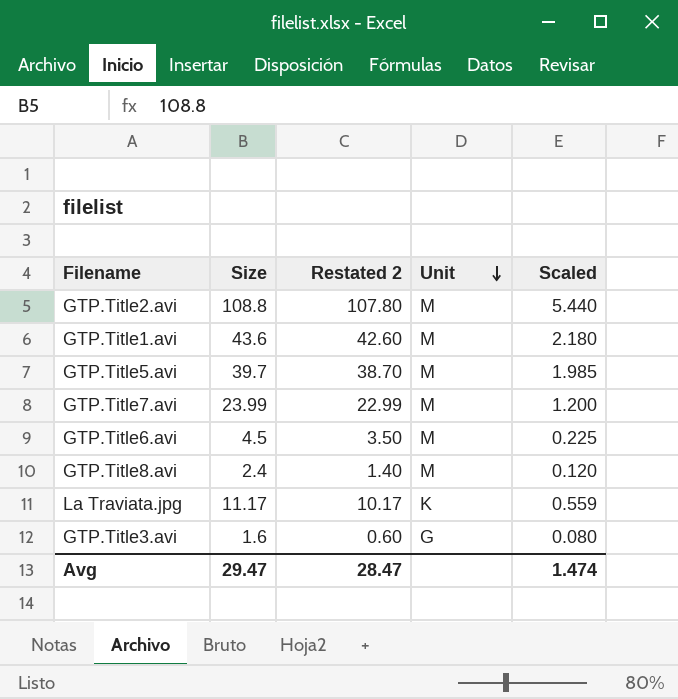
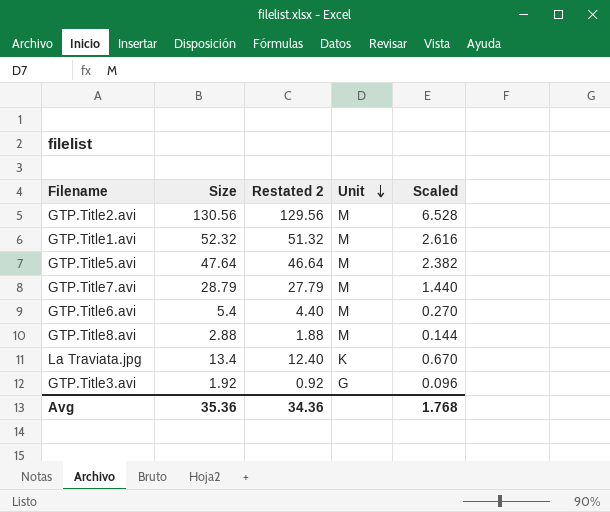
GTP.Title2.avi | Size: 108.8 -> 130.56
GTP.Title2.avi | Restated 2: 107.80 -> 129.56
GTP.Title2.avi | Scaled: 5.440 -> 6.528
GTP.Title1.avi | Size: 43.6 -> 52.32
GTP.Title1.avi | Restated 2: 42.60 -> 51.32
GTP.Title1.avi | Scaled: 2.180 -> 2.616
GTP.Title5.avi | Size: 39.7 -> 47.64
GTP.Title5.avi | Restated 2: 38.70 -> 46.64
GTP.Title5.avi | Scaled: 1.985 -> 2.382
GTP.Title7.avi | Size: 23.99 -> 28.79
GTP.Title7.avi | Restated 2: 22.99 -> 27.79
GTP.Title7.avi | Scaled: 1.200 -> 1.440
GTP.Title6.avi | Size: 4.5 -> 5.4
GTP.Title6.avi | Restated 2: 3.50 -> 4.40
GTP.Title6.avi | Scaled: 0.225 -> 0.270
GTP.Title8.avi | Size: 2.4 -> 2.88
GTP.Title8.avi | Restated 2: 1.40 -> 1.88
GTP.Title8.avi | Scaled: 0.120 -> 0.144
La Traviata.jpg | Size: 11.17 -> 13.4
La Traviata.jpg | Restated 2: 10.17 -> 12.40
La Traviata.jpg | Scaled: 0.559 -> 0.670
GTP.Title3.avi | Size: 1.6 -> 1.92
GTP.Title3.avi | Restated 2: 0.60 -> 0.92
GTP.Title3.avi | Scaled: 0.080 -> 0.096
Avg | Size: 29.47 -> 35.36
Avg | Restated 2: 28.47 -> 34.36
Avg | Scaled: 1.474 -> 1.768

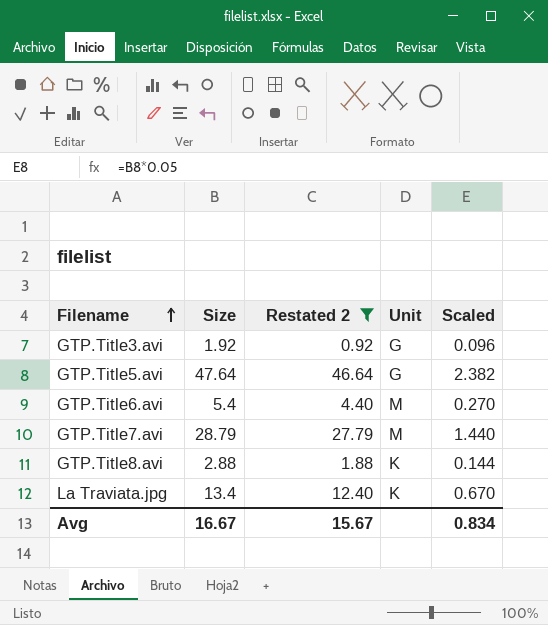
filter: none -> Restated 2 <= 46.64
row order: Unit descending -> Filename ascending
GTP.Title5.avi | Unit: M -> G
GTP.Title8.avi | Unit: M -> K
Avg | Size: 35.36 -> 16.67
Avg | Restated 2: 34.36 -> 15.67
Avg | Scaled: 1.768 -> 0.834

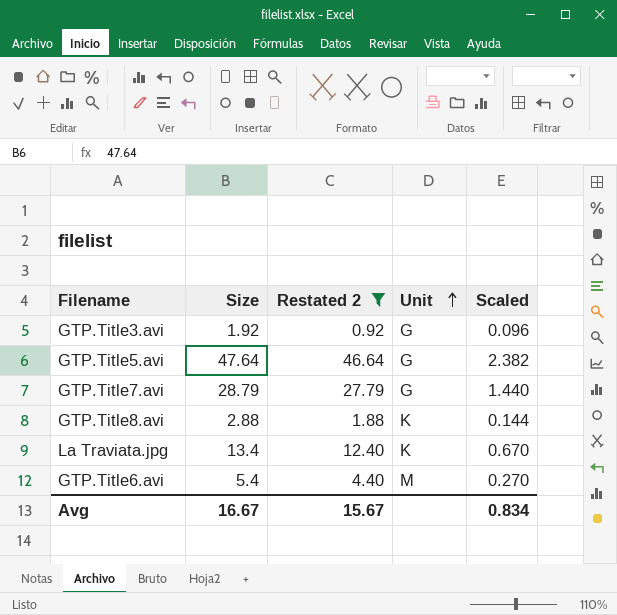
row order: Filename ascending -> Unit ascending
GTP.Title7.avi | Unit: M -> G

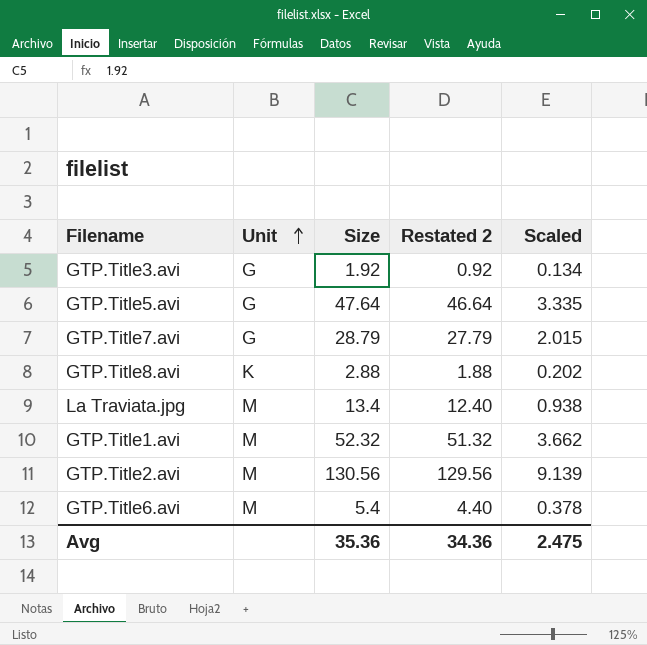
filter: Restated 2 <= 46.64 -> none
column Unit | position: 4 -> 2
column Scaled | formula: [Size] * 0.05 -> [Size] * 0.07
La Traviata.jpg | Unit: K -> M
Avg | Size: 16.67 -> 35.36
Avg | Restated 2: 15.67 -> 34.36
Avg | Scaled: 0.834 -> 2.475

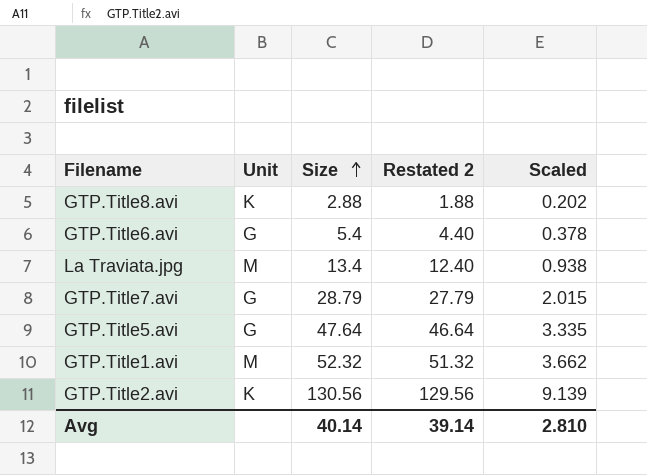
row order: Unit ascending -> Size ascending
row GTP.Title3.avi: G | 1.92 | 0.92 | 0.134 -> none
GTP.Title6.avi | Unit: M -> G
GTP.Title2.avi | Unit: M -> K
Avg | Size: 35.36 -> 40.14
Avg | Restated 2: 34.36 -> 39.14
Avg | Scaled: 2.475 -> 2.810

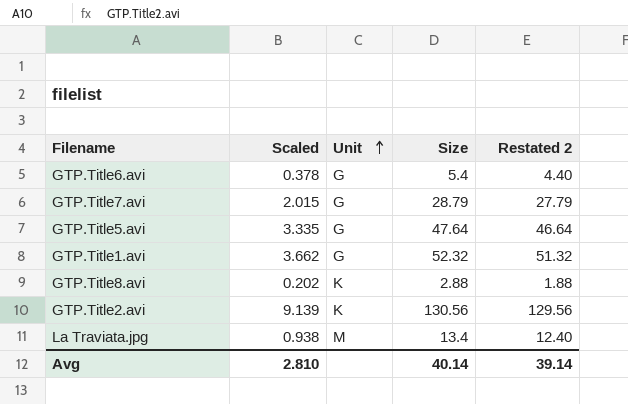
row order: Size ascending -> Unit ascending
column Scaled | position: 5 -> 2
GTP.Title1.avi | Unit: M -> G

